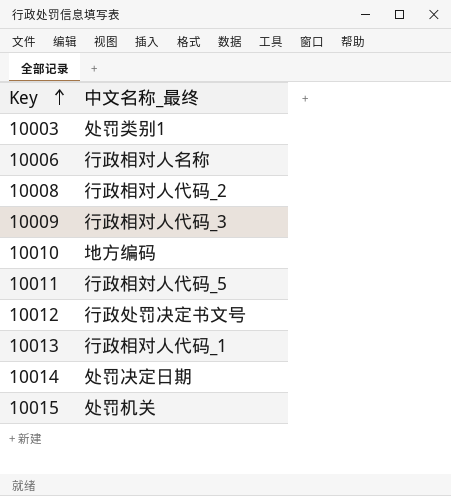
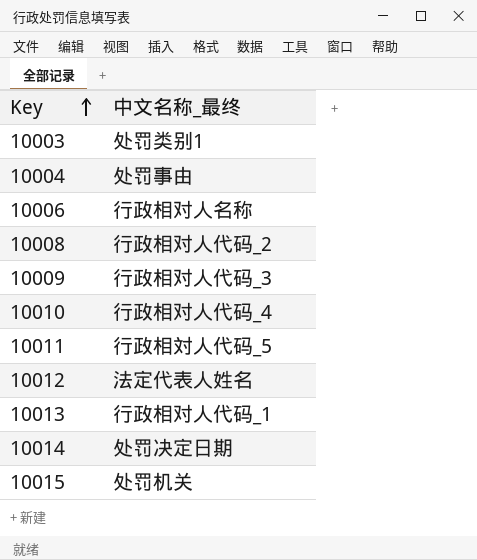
row 10004: none -> 处罚事由
10010 | 中文名称_最终: 地方编码 -> 行政相对人代码_4
10012 | 中文名称_最终: 行政处罚决定书文号 -> 法定代表人姓名

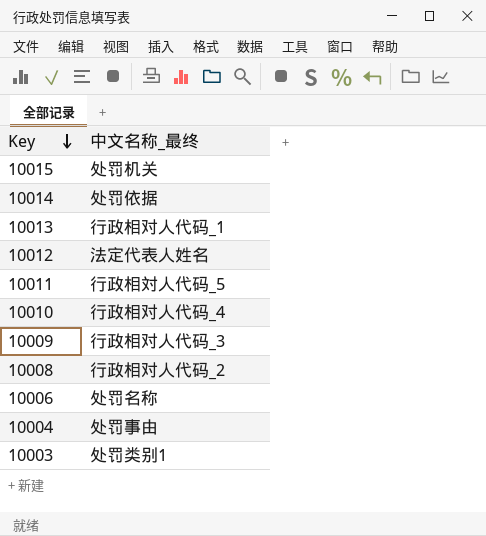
row order: Key ascending -> Key descending
10014 | 中文名称_最终: 处罚决定日期 -> 处罚依据
10006 | 中文名称_最终: 行政相对人名称 -> 处罚名称

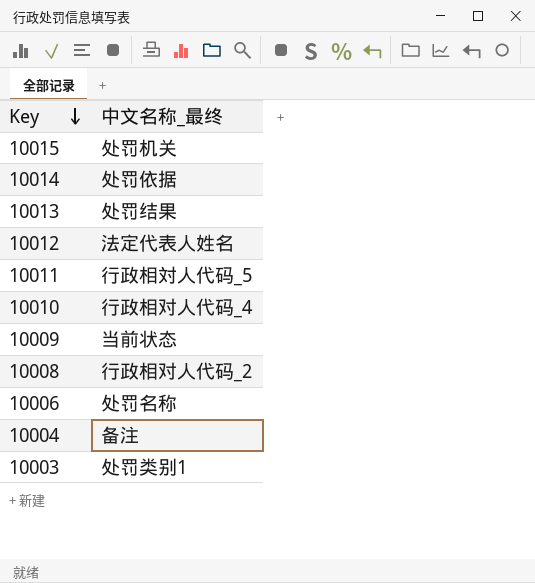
10013 | 中文名称_最终: 行政相对人代码_1 -> 处罚结果
10009 | 中文名称_最终: 行政相对人代码_3 -> 当前状态
10004 | 中文名称_最终: 处罚事由 -> 备注

